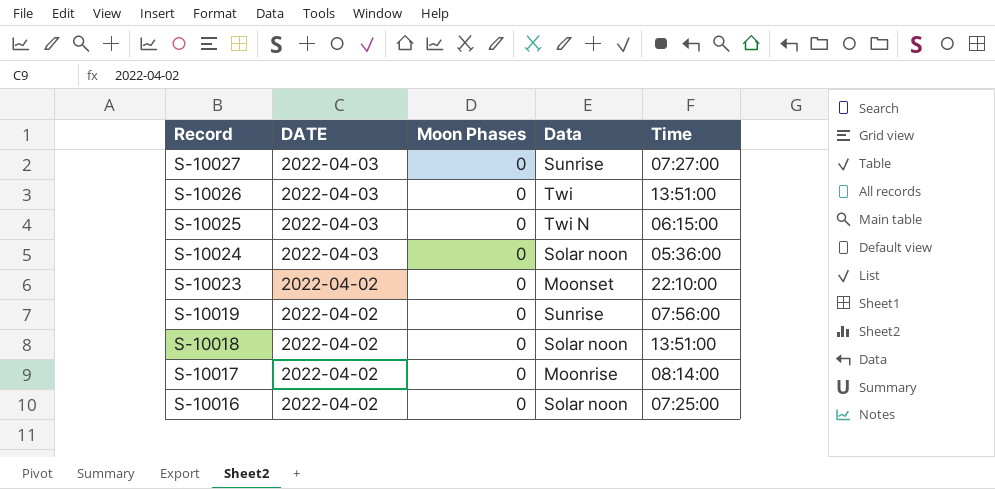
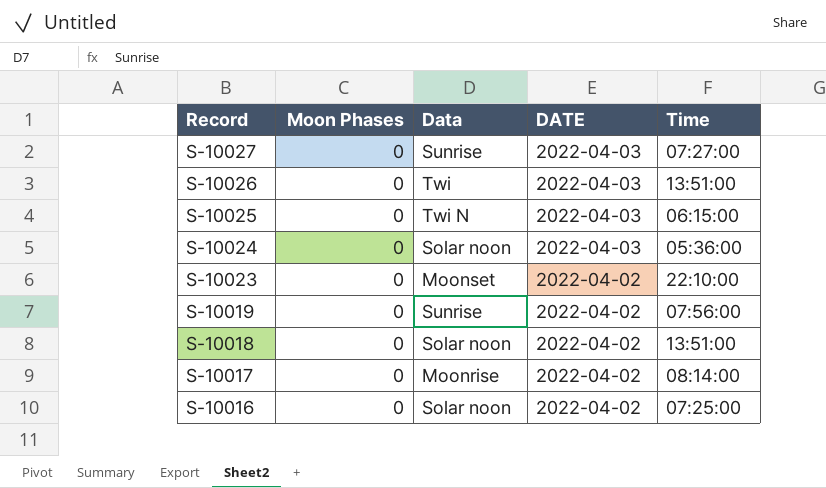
column DATE | position: 2 -> 4

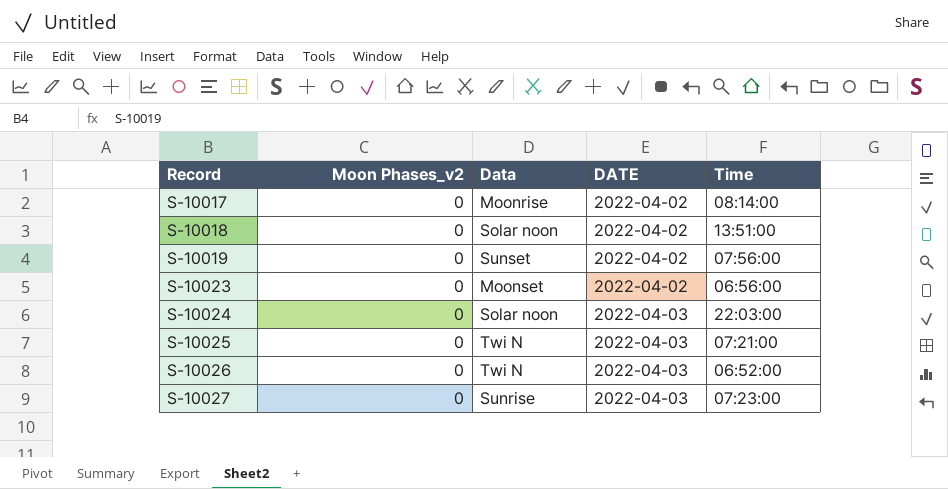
row order: Record descending -> Record ascending
column name: Moon Phases -> Moon Phases_v2
row S-10016: 0 | Solar noon | 2022-04-02 | 07:25:00 -> none
S-10019 | Data: Sunrise -> Sunset
S-10023 | Time: 22:10:00 -> 06:56:00
S-10024 | Time: 05:36:00 -> 22:03:00
S-10025 | Time: 06:15:00 -> 07:21:00
S-10026 | Data: Twi -> Twi N
S-10026 | Time: 13:51:00 -> 06:52:00
S-10027 | Time: 07:27:00 -> 07:23:00

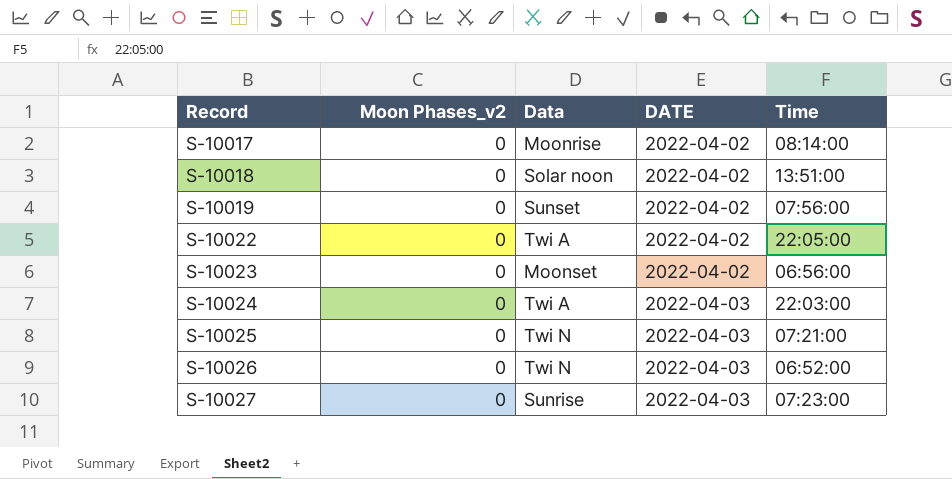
row S-10022: none -> 0 | Twi A | 2022-04-02 | 22:05:00
S-10024 | Data: Solar noon -> Twi A

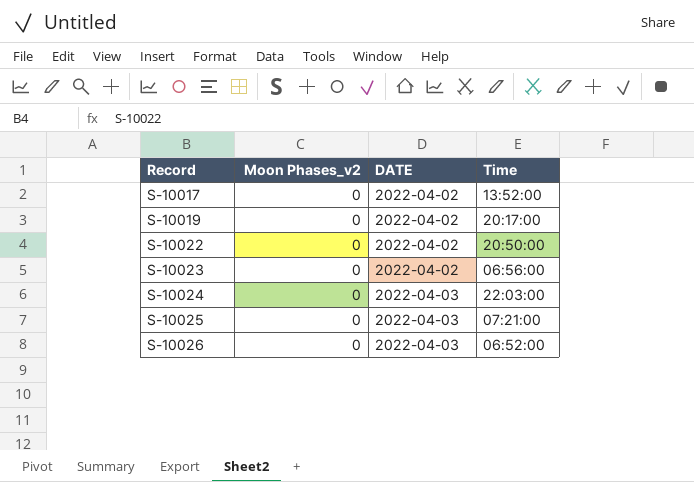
column Data | position: 3 -> none
row S-10018: 0 | Solar noon | 2022-04-02 | 13:51:00 -> none
row S-10027: 0 | Sunrise | 2022-04-03 | 07:23:00 -> none
S-10017 | Time: 08:14:00 -> 13:52:00
S-10019 | Time: 07:56:00 -> 20:17:00
S-10022 | Time: 22:05:00 -> 20:50:00

